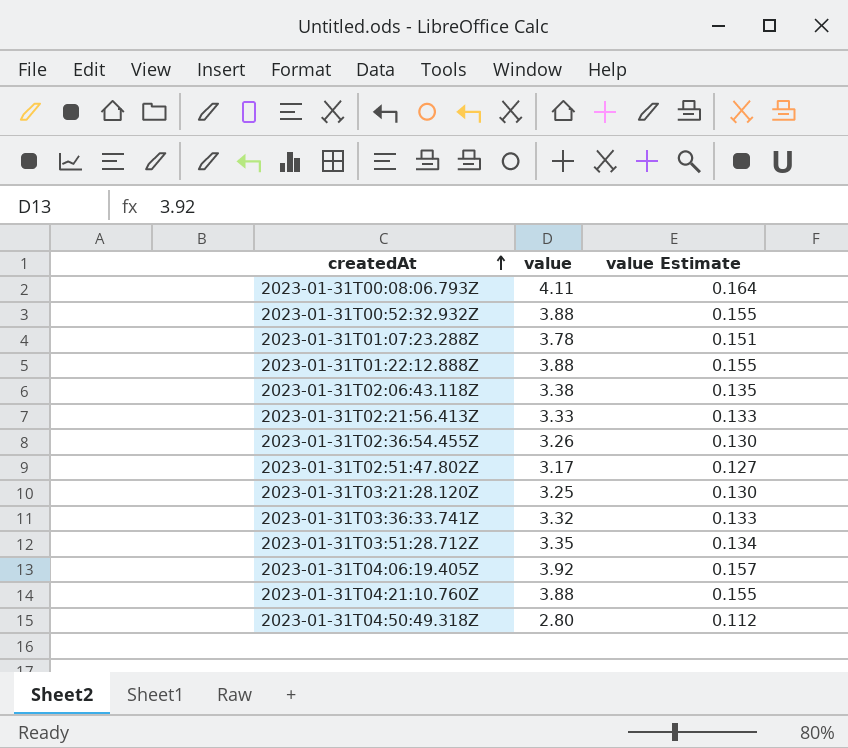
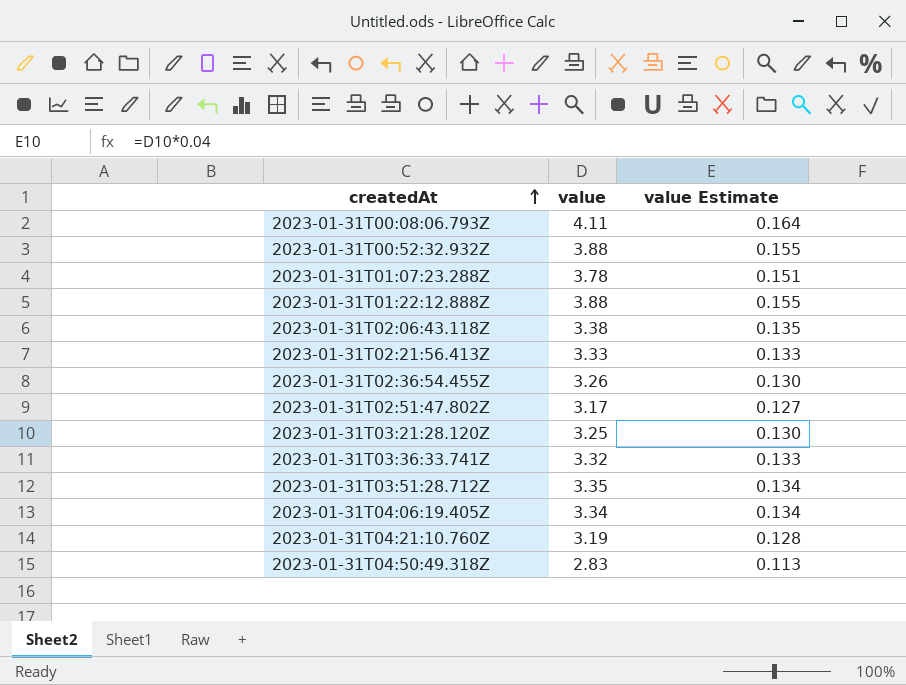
2023-01-31T04:06:19.405Z | value: 3.92 -> 3.34
2023-01-31T04:06:19.405Z | value Estimate: 0.157 -> 0.134
2023-01-31T04:21:10.760Z | value: 3.88 -> 3.19
2023-01-31T04:21:10.760Z | value Estimate: 0.155 -> 0.128
2023-01-31T04:50:49.318Z | value: 2.80 -> 2.83
2023-01-31T04:50:49.318Z | value Estimate: 0.112 -> 0.113

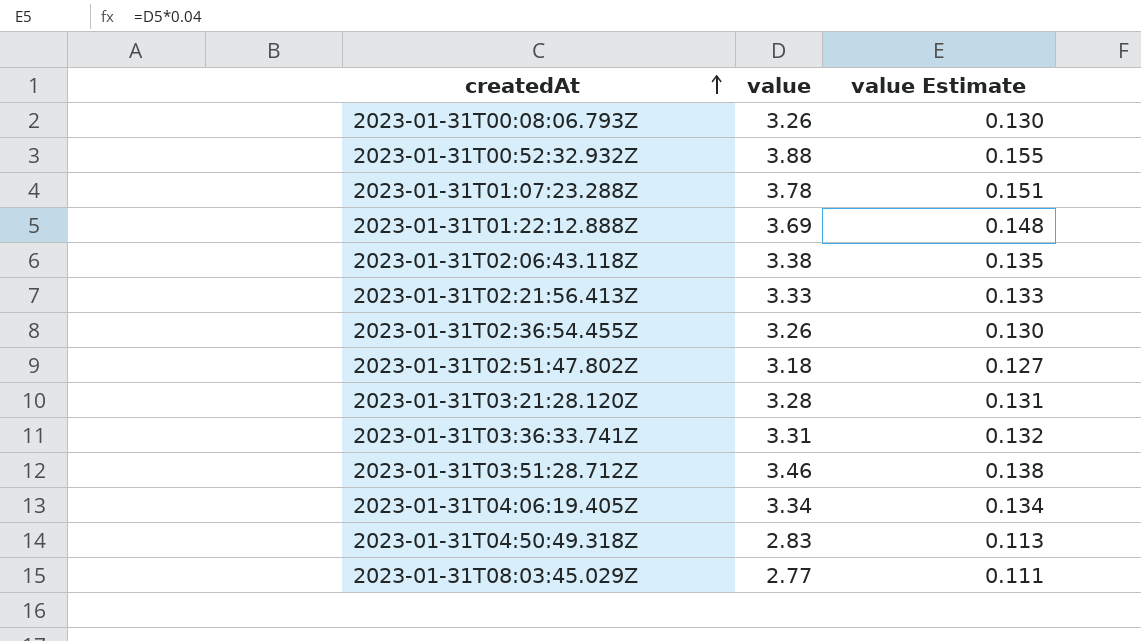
row 2023-01-31T04:21:10.760Z: 3.19 | 0.128 -> none
2023-01-31T00:08:06.793Z | value: 4.11 -> 3.26
2023-01-31T00:08:06.793Z | value Estimate: 0.164 -> 0.130
2023-01-31T01:22:12.888Z | value: 3.88 -> 3.69
2023-01-31T01:22:12.888Z | value Estimate: 0.155 -> 0.148
2023-01-31T02:51:47.802Z | value: 3.17 -> 3.18
2023-01-31T03:21:28.120Z | value: 3.25 -> 3.28
2023-01-31T03:21:28.120Z | value Estimate: 0.130 -> 0.131
2023-01-31T03:36:33.741Z | value: 3.32 -> 3.31
2023-01-31T03:36:33.741Z | value Estimate: 0.133 -> 0.132
2023-01-31T03:51:28.712Z | value: 3.35 -> 3.46
2023-01-31T03:51:28.712Z | value Estimate: 0.134 -> 0.138
row 2023-01-31T08:03:45.029Z: none -> 2.77 | 0.111

